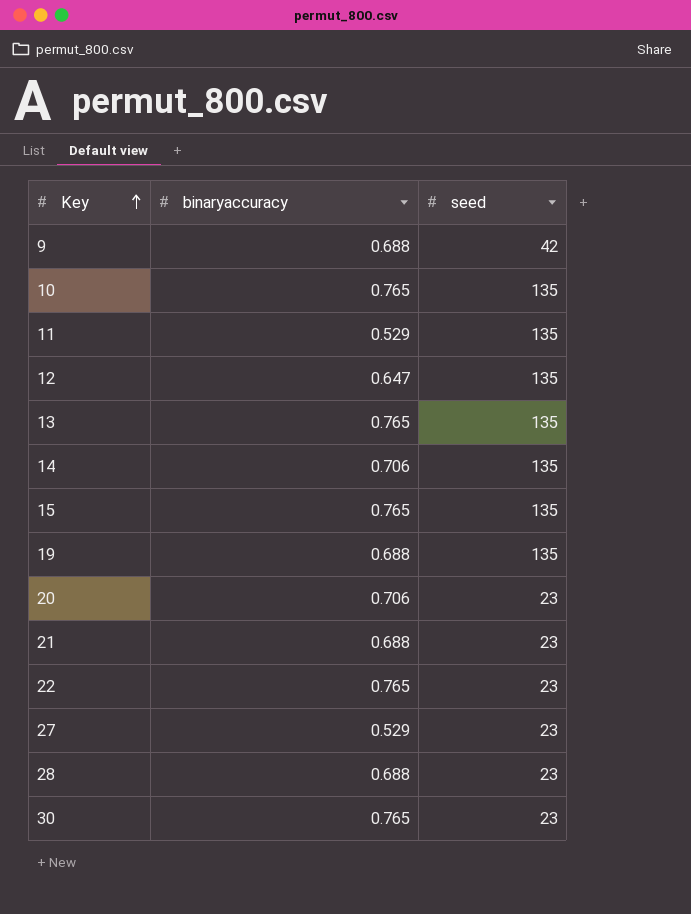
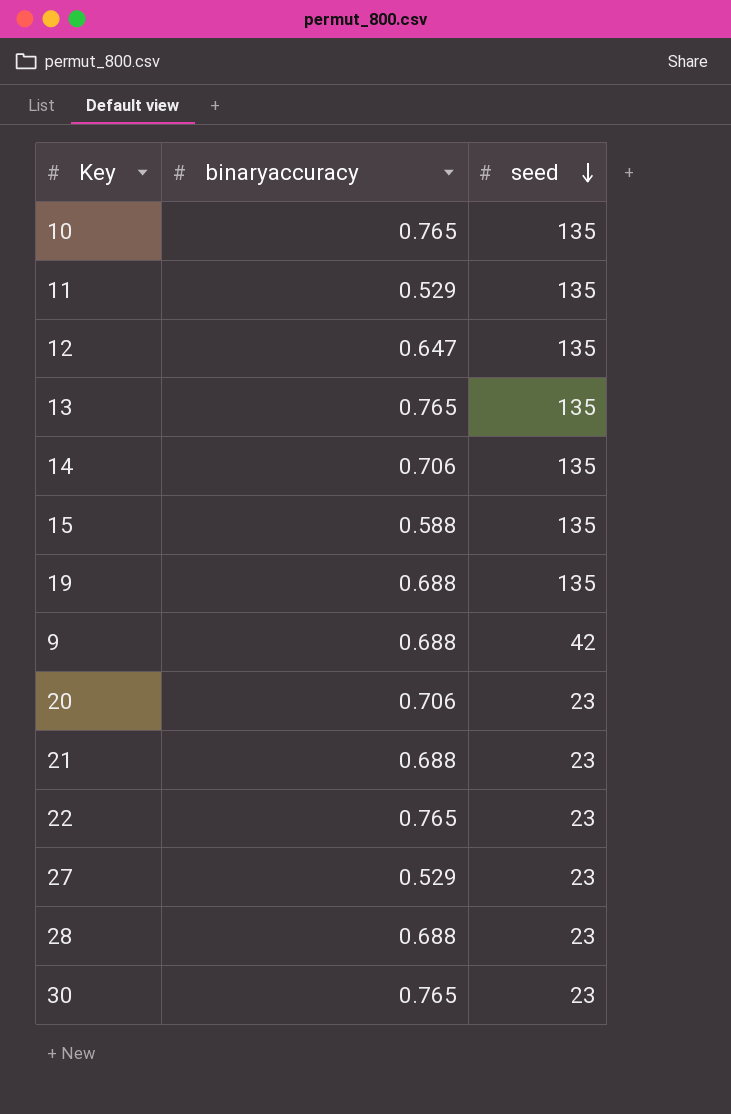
row order: Key ascending -> seed descending
15 | binaryaccuracy: 0.765 -> 0.588

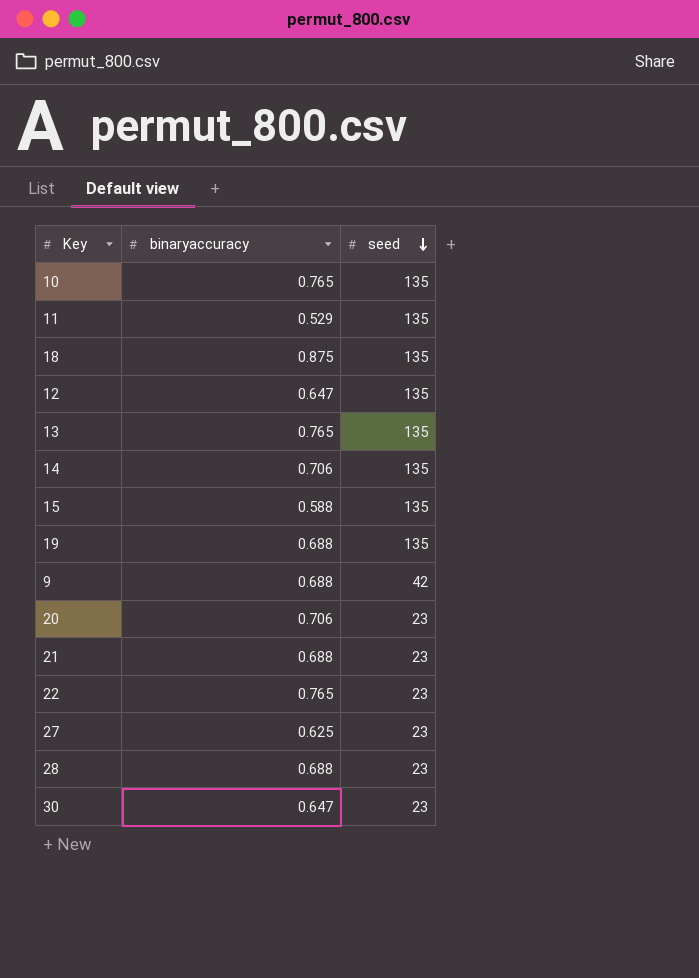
row 18: none -> 0.875 | 135
27 | binaryaccuracy: 0.529 -> 0.625
30 | binaryaccuracy: 0.765 -> 0.647

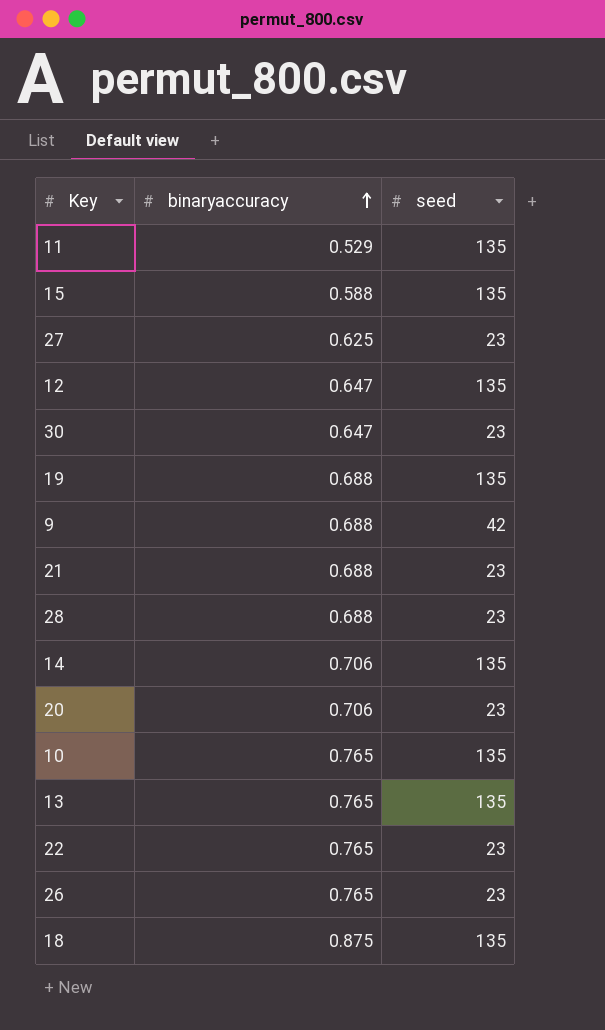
row order: seed descending -> binaryaccuracy ascending
row 26: none -> 0.765 | 23

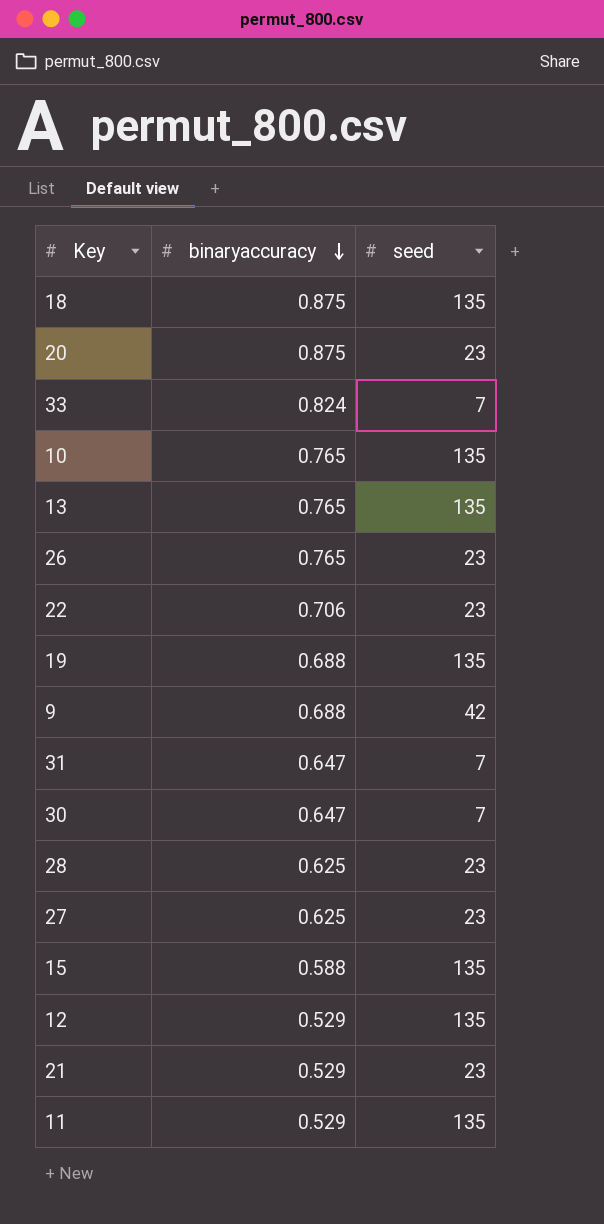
row order: binaryaccuracy ascending -> binaryaccuracy descending
row 14: 0.706 | 135 -> none
20 | binaryaccuracy: 0.706 -> 0.875
row 33: none -> 0.824 | 7
22 | binaryaccuracy: 0.765 -> 0.706
row 31: none -> 0.647 | 7
30 | seed: 23 -> 7
28 | binaryaccuracy: 0.688 -> 0.625
12 | binaryaccuracy: 0.647 -> 0.529
21 | binaryaccuracy: 0.688 -> 0.529

